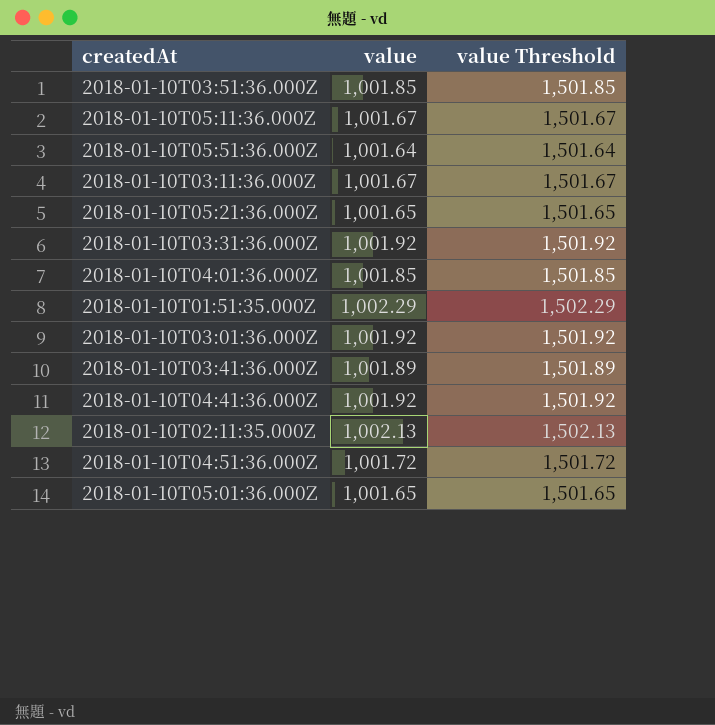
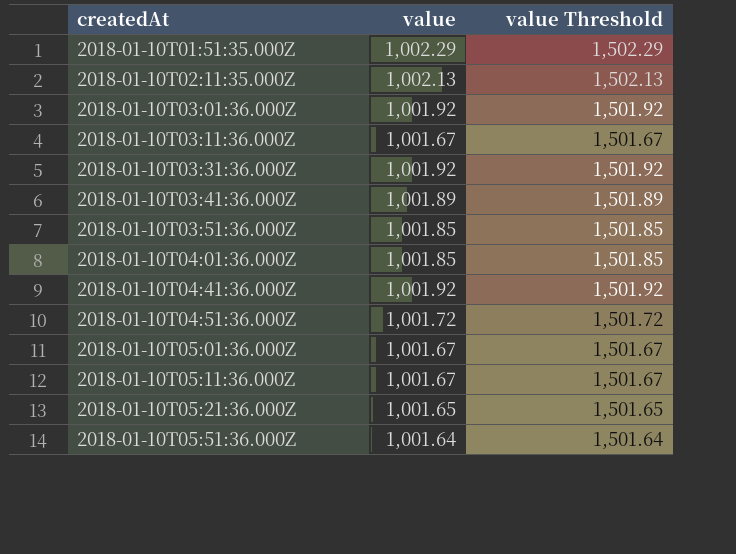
row order: none -> createdAt ascending
2018-01-10T05:01:36.000Z | value: 1,001.65 -> 1,001.67
2018-01-10T05:01:36.000Z | value Threshold: 1,501.65 -> 1,501.67

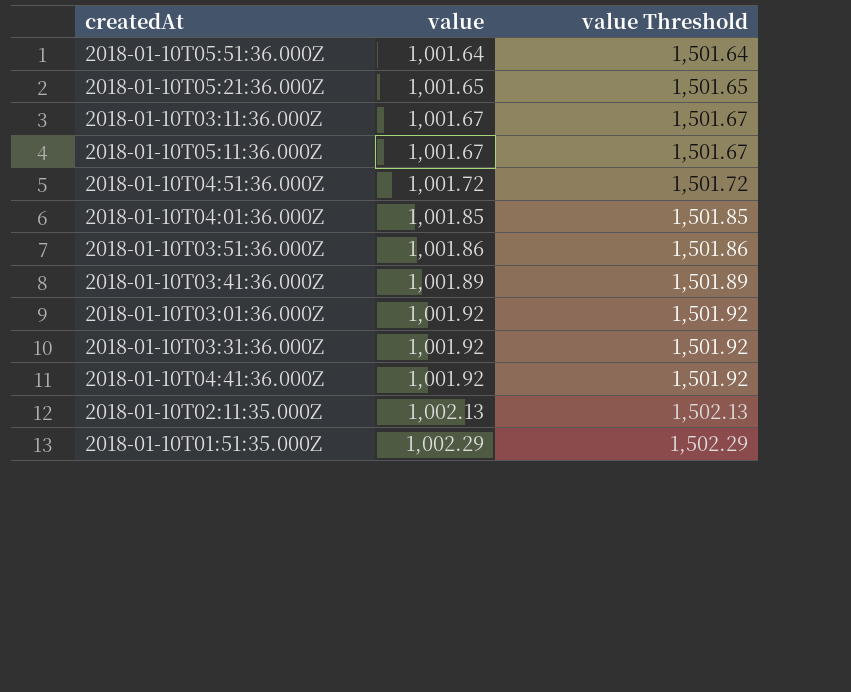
row order: createdAt ascending -> value ascending
row 2018-01-10T05:01:36.000Z: 1,001.67 | 1,501.67 -> none
2018-01-10T03:51:36.000Z | value: 1,001.85 -> 1,001.86
2018-01-10T03:51:36.000Z | value Threshold: 1,501.85 -> 1,501.86

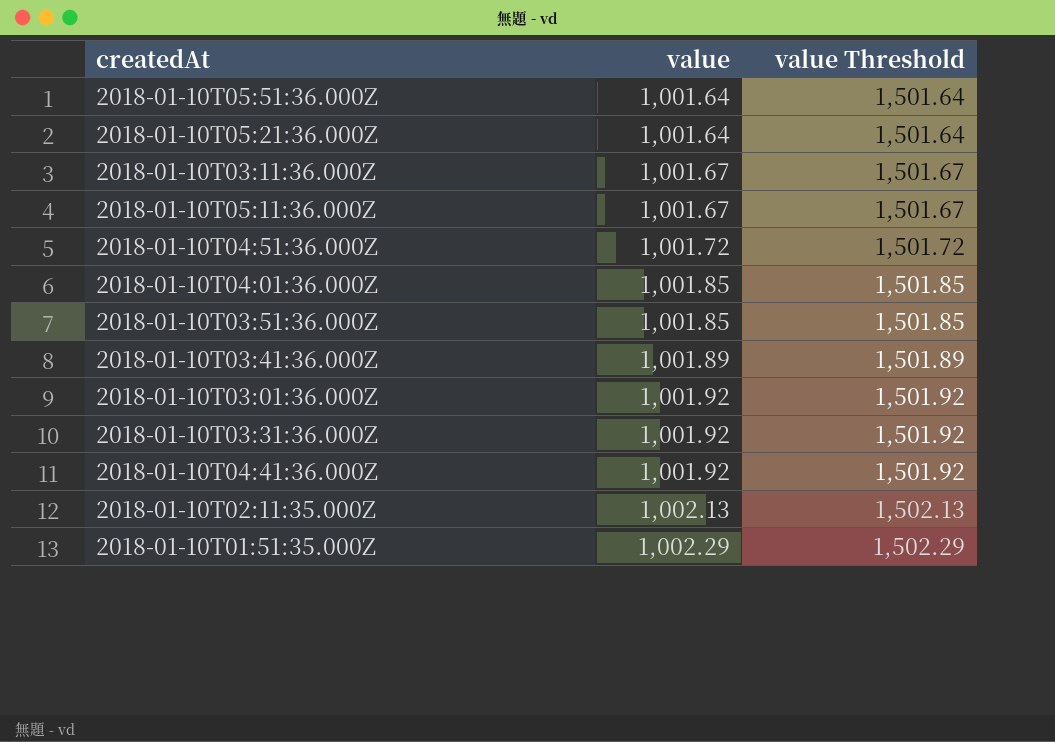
2018-01-10T05:21:36.000Z | value: 1,001.65 -> 1,001.64
2018-01-10T05:21:36.000Z | value Threshold: 1,501.65 -> 1,501.64
2018-01-10T03:51:36.000Z | value: 1,001.86 -> 1,001.85
2018-01-10T03:51:36.000Z | value Threshold: 1,501.86 -> 1,501.85

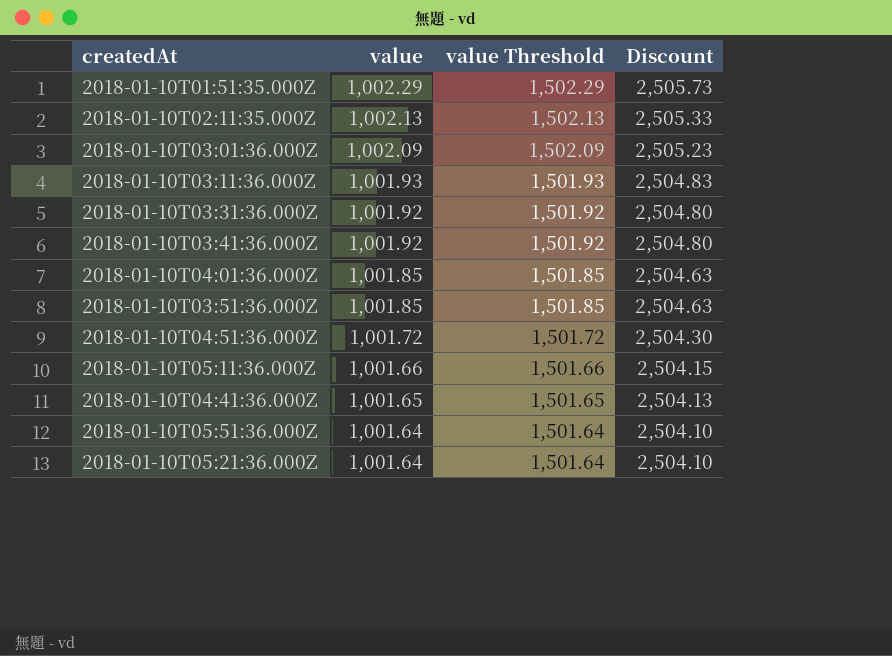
row order: value ascending -> value descending
column Discount | formula: none -> [value] * 2.5
2018-01-10T03:01:36.000Z | value: 1,001.92 -> 1,002.09
2018-01-10T03:01:36.000Z | value Threshold: 1,501.92 -> 1,502.09
2018-01-10T03:11:36.000Z | value: 1,001.67 -> 1,001.93
2018-01-10T03:11:36.000Z | value Threshold: 1,501.67 -> 1,501.93
2018-01-10T03:41:36.000Z | value: 1,001.89 -> 1,001.92
2018-01-10T03:41:36.000Z | value Threshold: 1,501.89 -> 1,501.92
2018-01-10T05:11:36.000Z | value: 1,001.67 -> 1,001.66
2018-01-10T05:11:36.000Z | value Threshold: 1,501.67 -> 1,501.66
2018-01-10T04:41:36.000Z | value: 1,001.92 -> 1,001.65
2018-01-10T04:41:36.000Z | value Threshold: 1,501.92 -> 1,501.65

